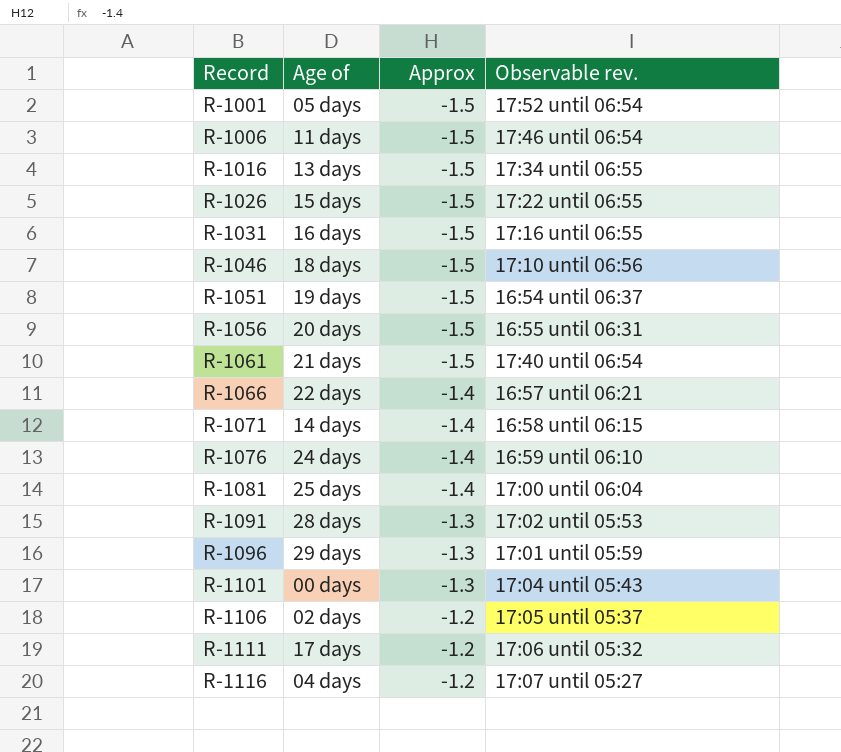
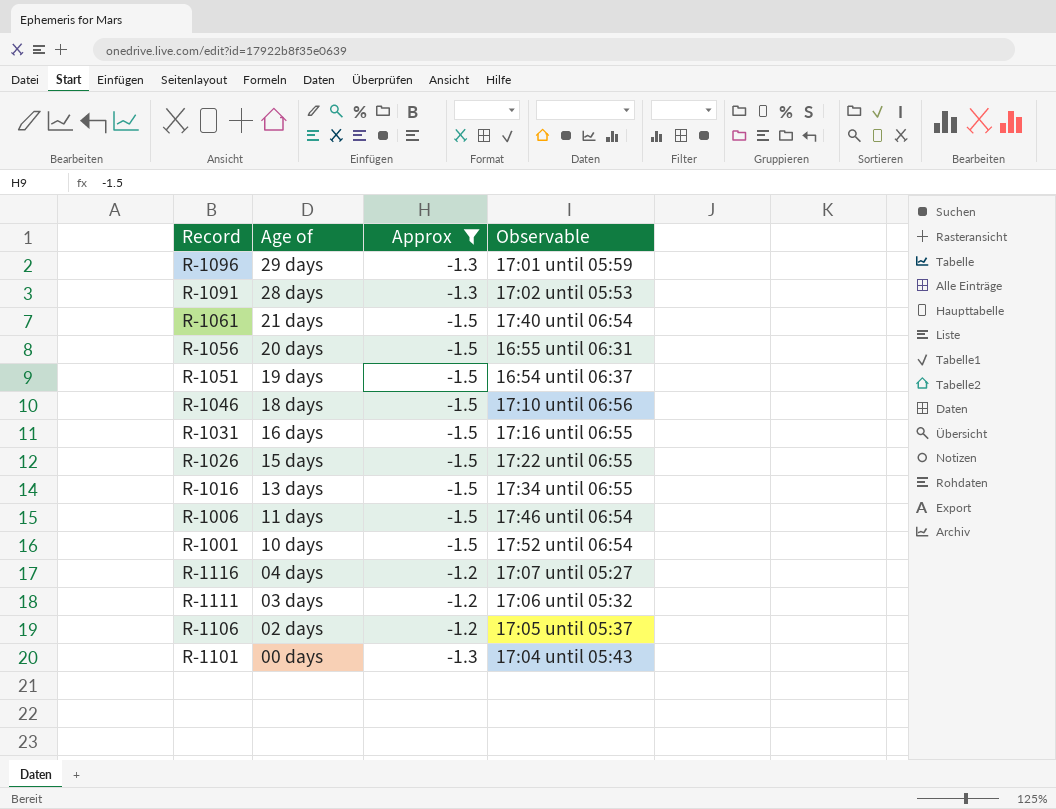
filter: none -> Approx != -1.4
row order: Record ascending -> Age of descending
column name: Observable rev. -> Observable
R-1001 | Age of: 05 days -> 10 days
R-1111 | Age of: 17 days -> 03 days

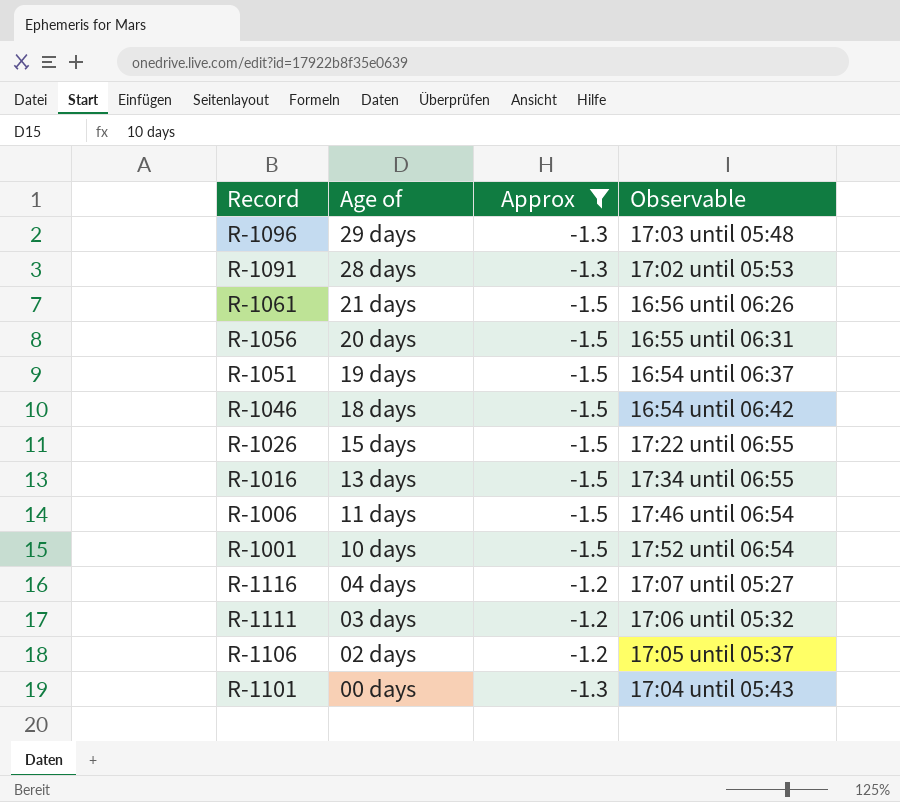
row R-1031: 16 days | -1.5 | 17:16 until 06:55 -> none
R-1096 | Observable: 17:01 until 05:59 -> 17:03 until 05:48
R-1061 | Observable: 17:40 until 06:54 -> 16:56 until 06:26
R-1046 | Observable: 17:10 until 06:56 -> 16:54 until 06:42

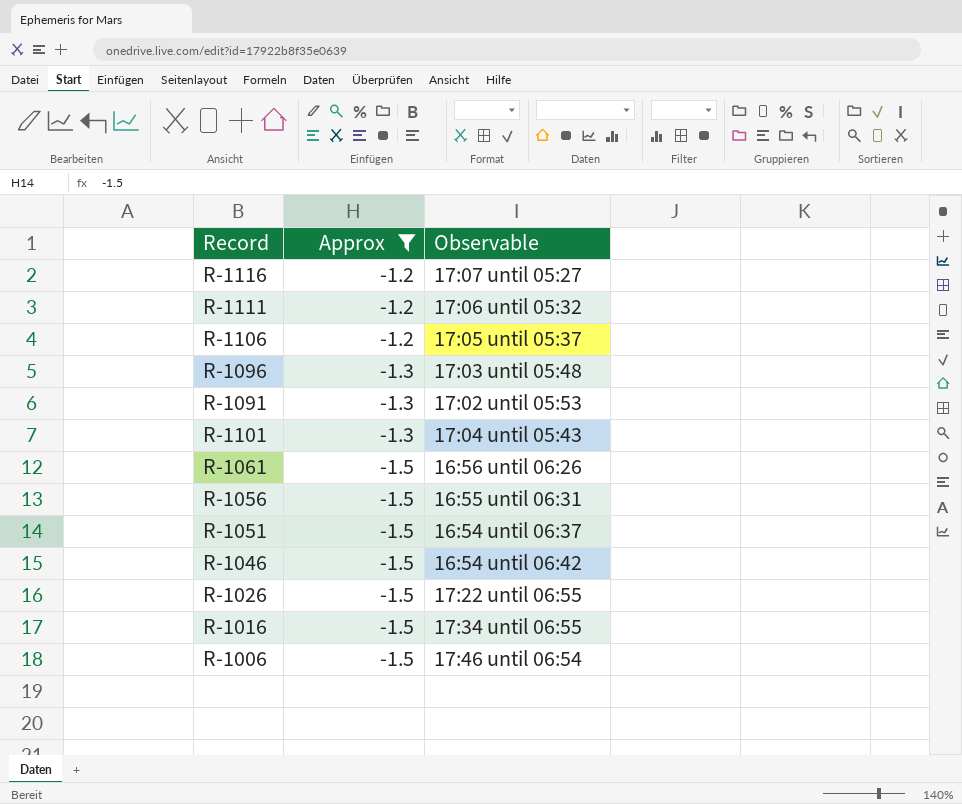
row order: Age of descending -> Approx descending
column Age of | position: 2 -> none
row R-1001: 10 days | -1.5 | 17:52 until 06:54 -> none

